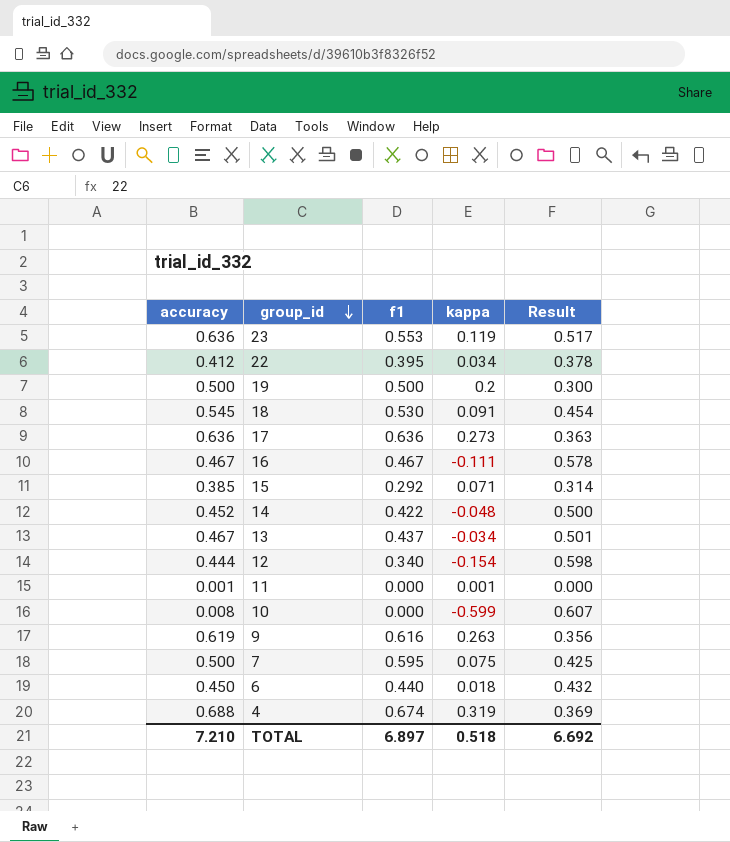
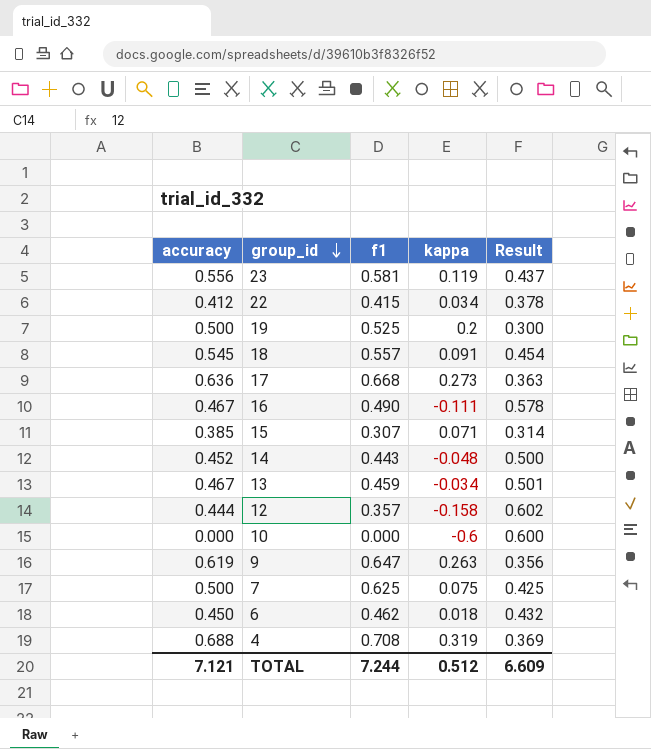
row 11: 0.001 | 0.000 | 0.001 | 0.000 -> none
23 | accuracy: 0.636 -> 0.556
23 | f1: 0.553 -> 0.581
23 | Result: 0.517 -> 0.437
22 | f1: 0.395 -> 0.415
19 | f1: 0.500 -> 0.525
18 | f1: 0.530 -> 0.557
17 | f1: 0.636 -> 0.668
16 | f1: 0.467 -> 0.490
15 | f1: 0.292 -> 0.307
14 | f1: 0.422 -> 0.443
13 | f1: 0.437 -> 0.459
12 | f1: 0.340 -> 0.357
12 | kappa: -0.154 -> -0.158
12 | Result: 0.598 -> 0.602
10 | accuracy: 0.008 -> 0.000
10 | kappa: -0.599 -> -0.6
10 | Result: 0.607 -> 0.600
9 | f1: 0.616 -> 0.647
7 | f1: 0.595 -> 0.625
6 | f1: 0.440 -> 0.462
4 | f1: 0.674 -> 0.708
TOTAL | accuracy: 7.210 -> 7.121
TOTAL | f1: 6.897 -> 7.244
TOTAL | kappa: 0.518 -> 0.512
TOTAL | Result: 6.692 -> 6.609

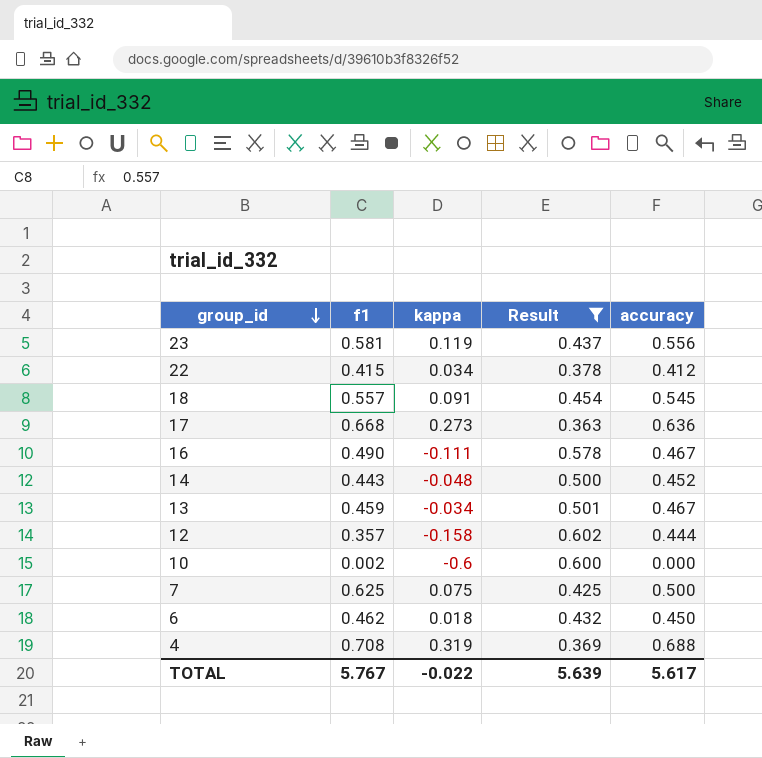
filter: none -> Result >= 0.363
column accuracy | position: 1 -> 5
10 | f1: 0.000 -> 0.002
TOTAL | f1: 7.244 -> 5.767
TOTAL | kappa: 0.512 -> -0.022
TOTAL | Result: 6.609 -> 5.639
TOTAL | accuracy: 7.121 -> 5.617

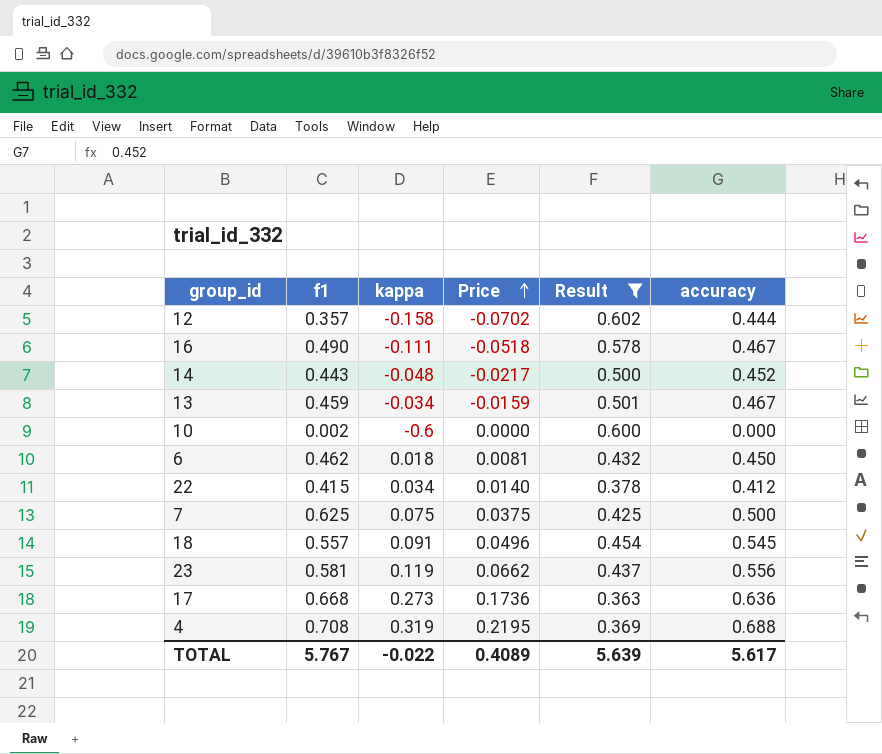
row order: group_id descending -> Price ascending
column Price | formula: none -> [kappa] * [accuracy]

